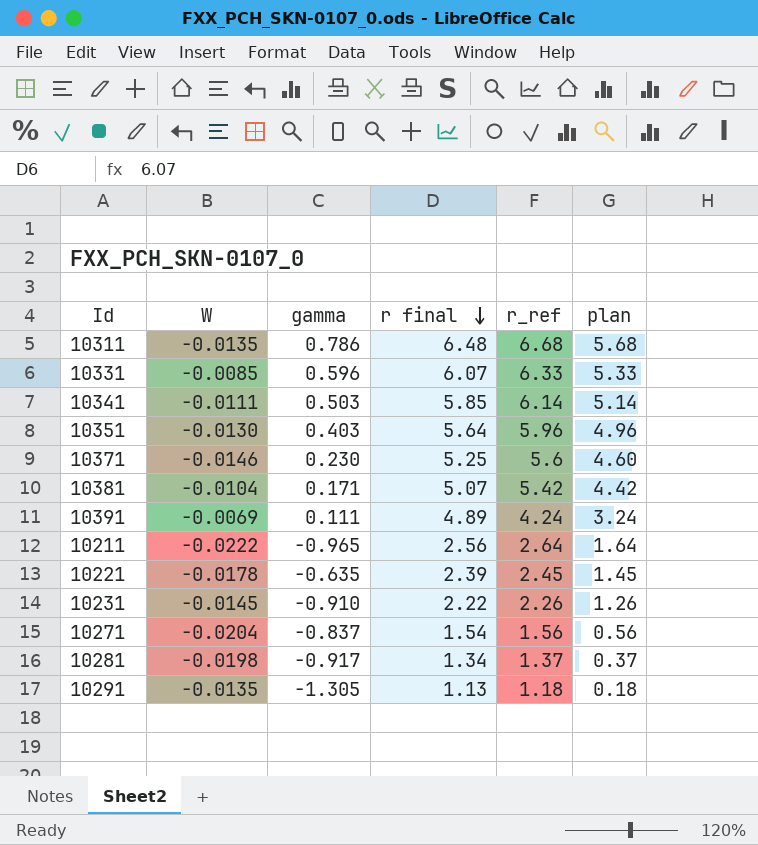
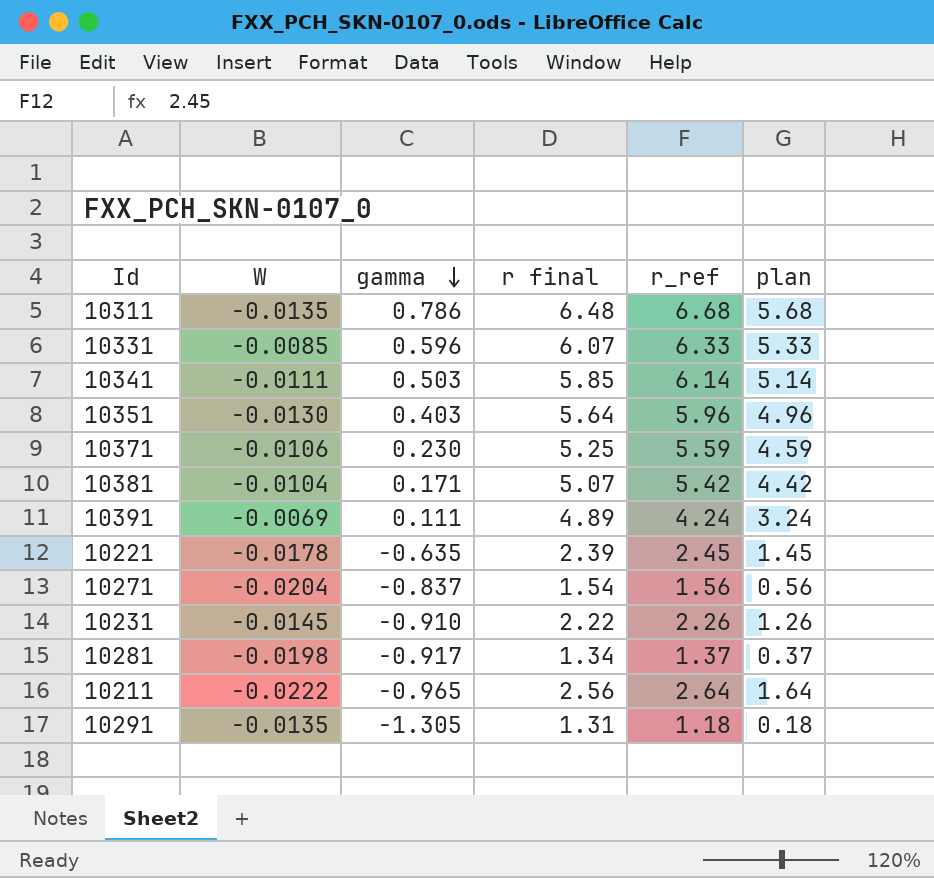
row order: r final descending -> gamma descending
10371 | W: -0.0146 -> -0.0106
10371 | r_ref: 5.6 -> 5.59
10371 | plan: 4.60 -> 4.59
10291 | r final: 1.13 -> 1.31

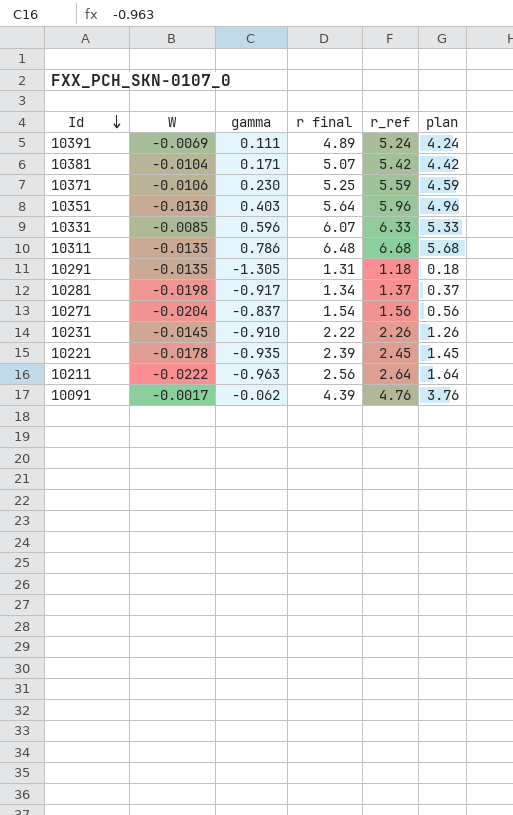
row order: gamma descending -> Id descending
row 10341: -0.0111 | 0.503 | 5.85 | 6.14 | 5.14 -> none
10391 | r_ref: 4.24 -> 5.24
10391 | plan: 3.24 -> 4.24
10221 | gamma: -0.635 -> -0.935
10211 | gamma: -0.965 -> -0.963
row 10091: none -> -0.0017 | -0.062 | 4.39 | 4.76 | 3.76

